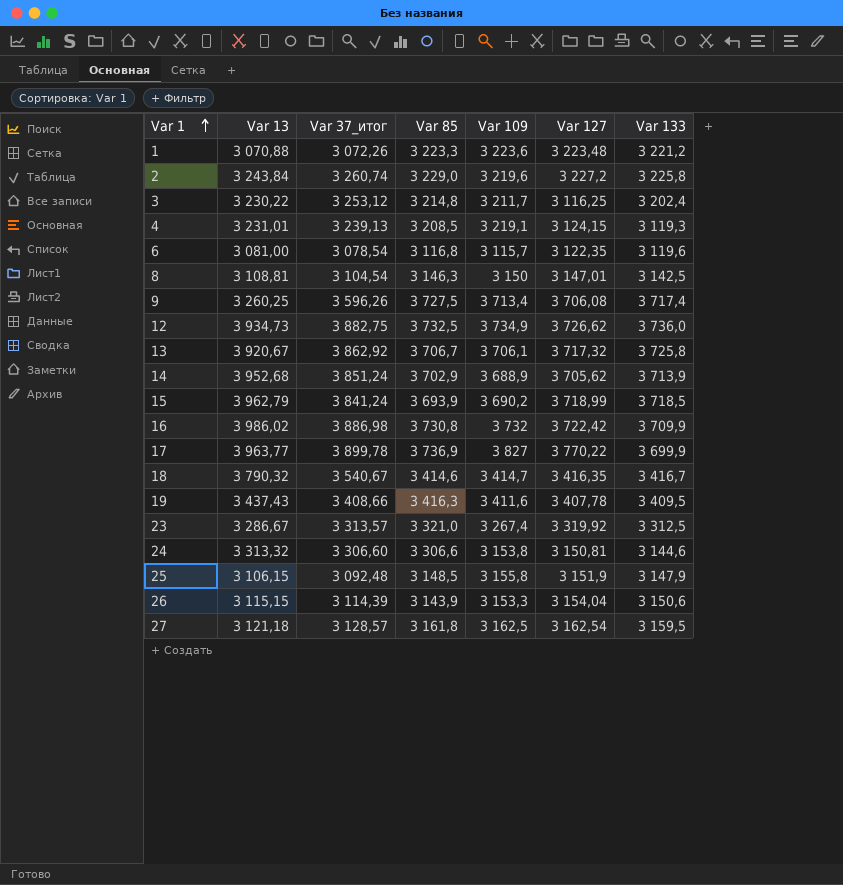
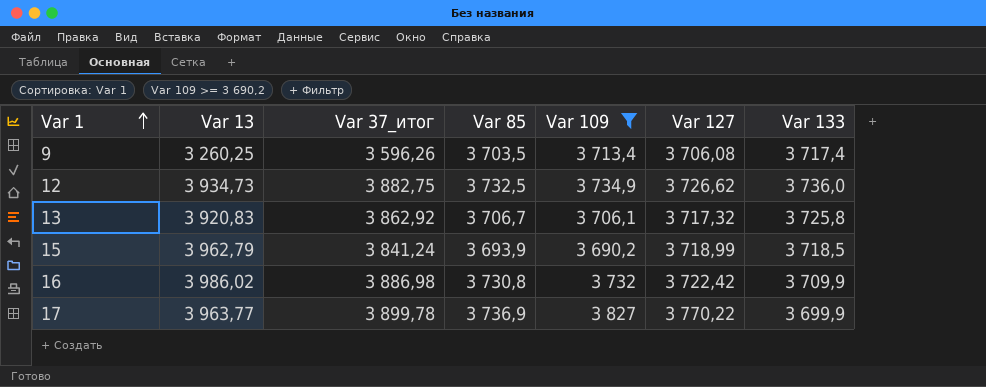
filter: none -> Var 109 >= 3 690,2
9 | Var 85: 3 727,5 -> 3 703,5
13 | Var 13: 3 920,67 -> 3 920,83

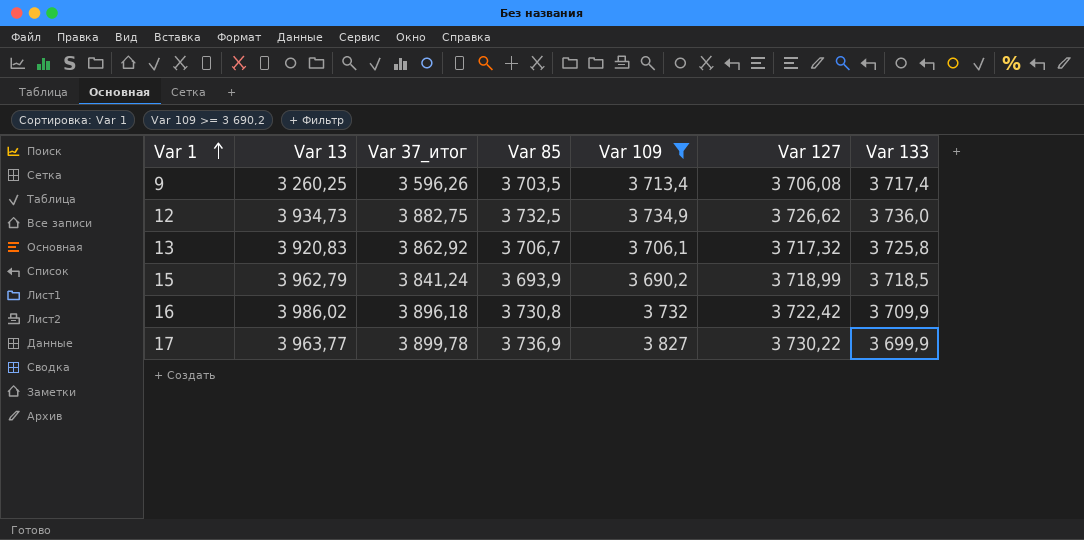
16 | Var 37_итог: 3 886,98 -> 3 896,18
17 | Var 127: 3 770,22 -> 3 730,22

